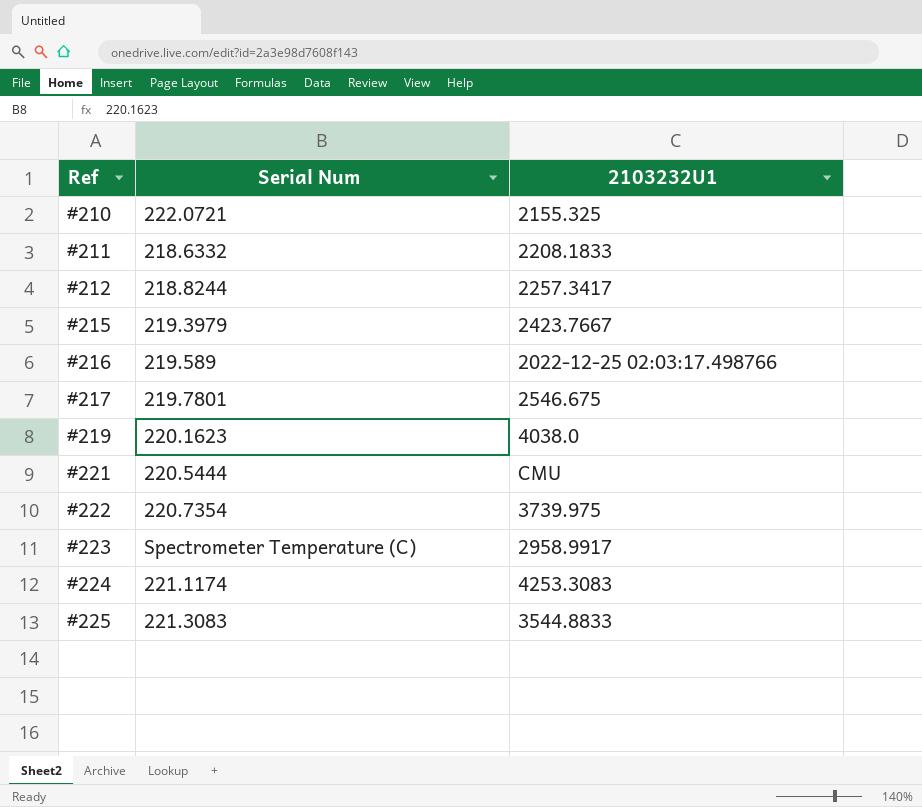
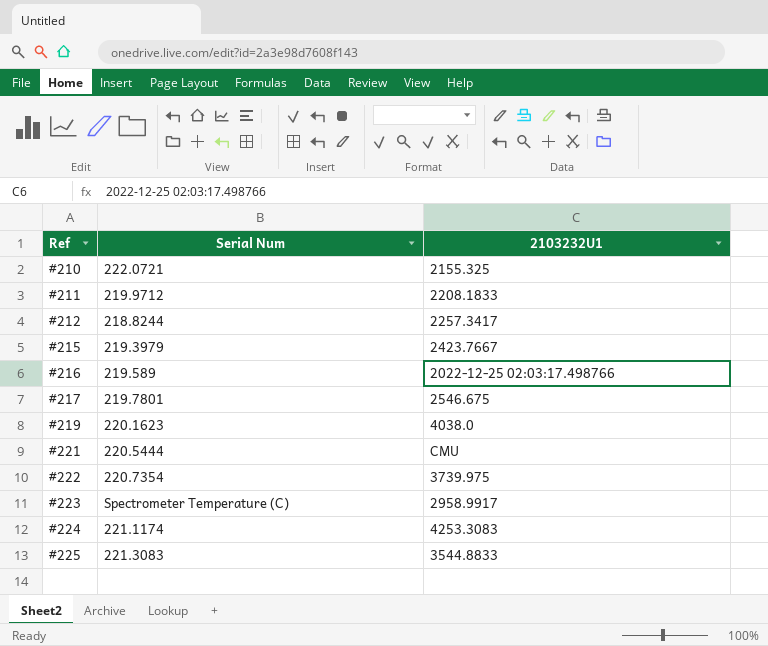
#211 | Serial Num: 218.6332 -> 219.9712

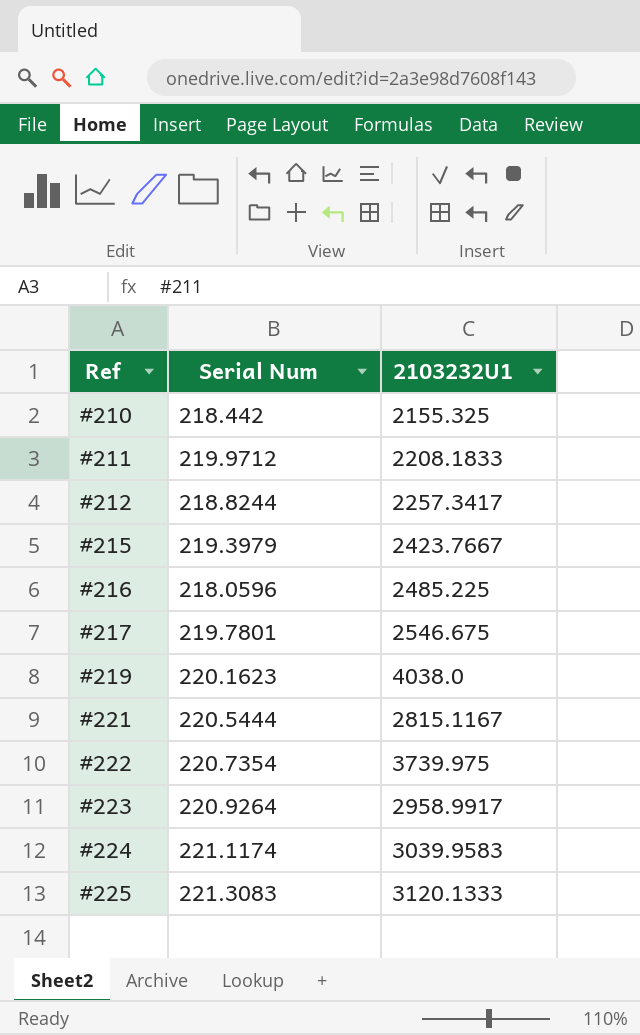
#210 | Serial Num: 222.0721 -> 218.442
#216 | Serial Num: 219.589 -> 218.0596
#216 | 2103232U1: 2022-12-25 02:03:17.498766 -> 2485.225
#221 | 2103232U1: CMU -> 2815.1167
#223 | Serial Num: Spectrometer Temperature (C) -> 220.9264
#224 | 2103232U1: 4253.3083 -> 3039.9583
#225 | 2103232U1: 3544.8833 -> 3120.1333

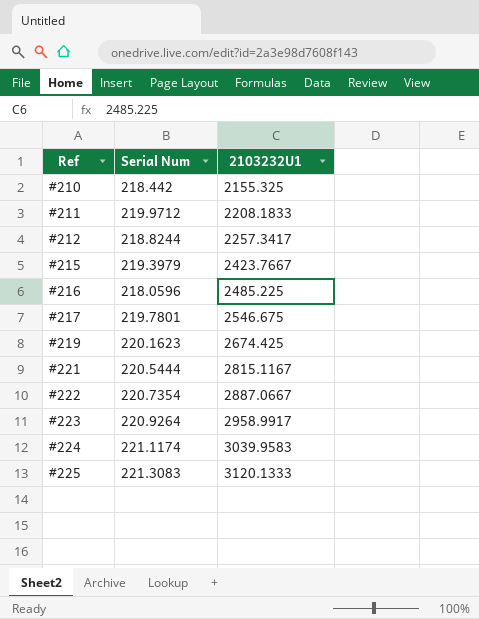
#219 | 2103232U1: 4038.0 -> 2674.425
#222 | 2103232U1: 3739.975 -> 2887.0667

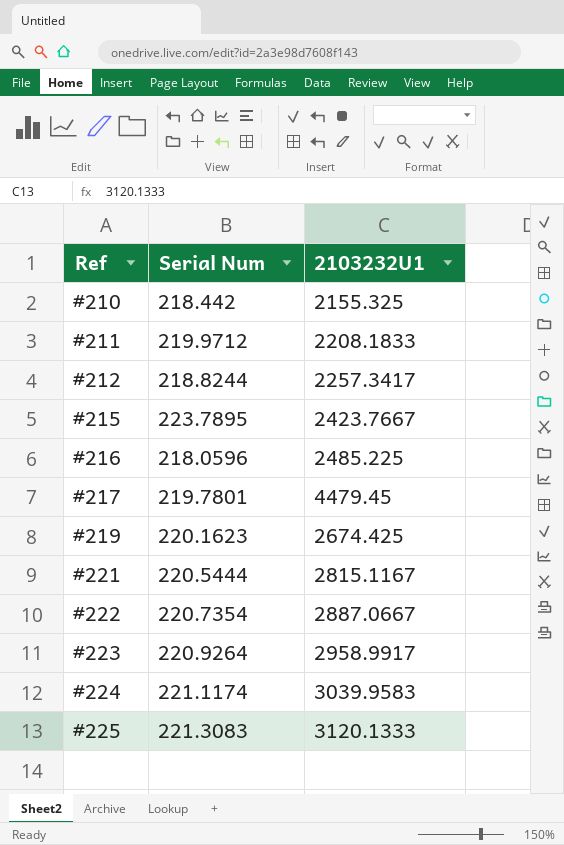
#215 | Serial Num: 219.3979 -> 223.7895
#217 | 2103232U1: 2546.675 -> 4479.45

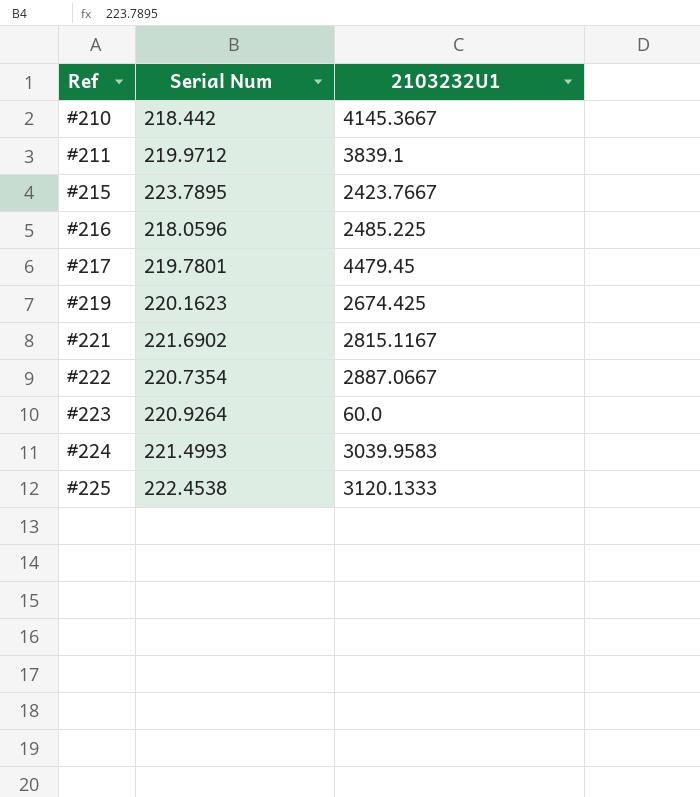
row #212: 218.8244 | 2257.3417 -> none
#210 | 2103232U1: 2155.325 -> 4145.3667
#211 | 2103232U1: 2208.1833 -> 3839.1
#221 | Serial Num: 220.5444 -> 221.6902
#223 | 2103232U1: 2958.9917 -> 60.0
#224 | Serial Num: 221.1174 -> 221.4993
#225 | Serial Num: 221.3083 -> 222.4538

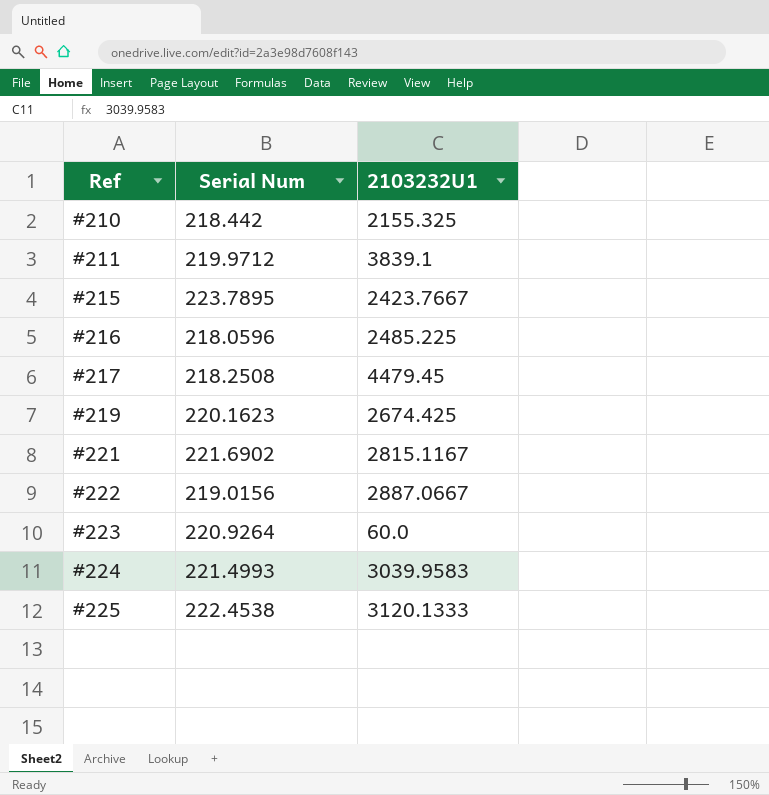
#210 | 2103232U1: 4145.3667 -> 2155.325
#217 | Serial Num: 219.7801 -> 218.2508
#222 | Serial Num: 220.7354 -> 219.0156

